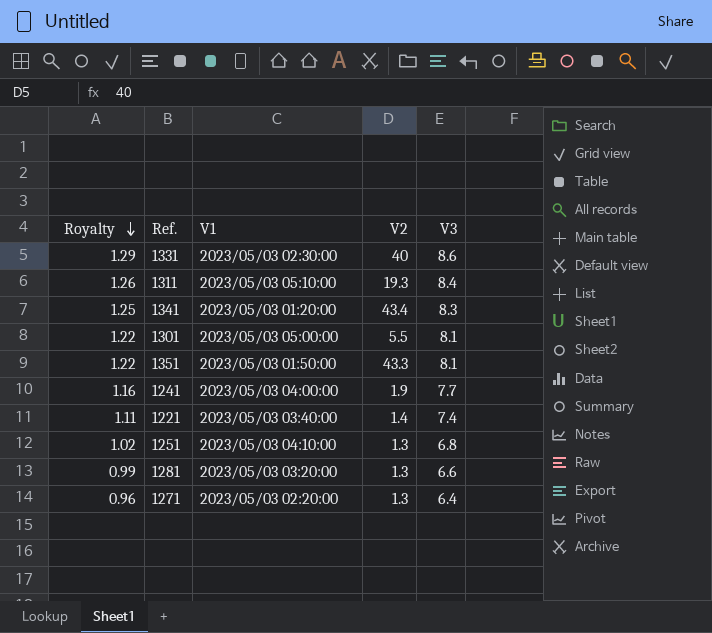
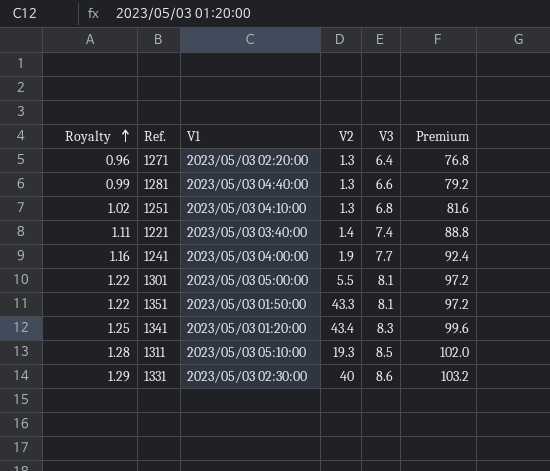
row order: Royalty descending -> Royalty ascending
column Premium | formula: none -> [V3] * 12
1281 | V1: 2023/05/03 03:20:00 -> 2023/05/03 04:40:00
1311 | Royalty: 1.26 -> 1.28
1311 | V3: 8.4 -> 8.5

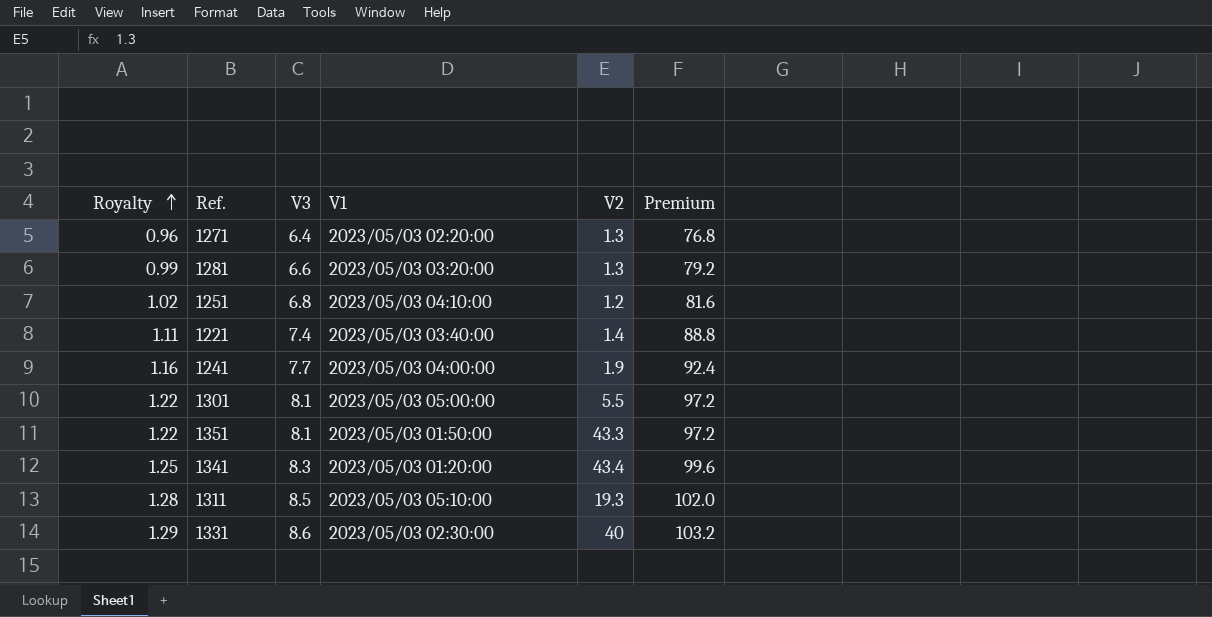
column V3 | position: 5 -> 3
1281 | V1: 2023/05/03 04:40:00 -> 2023/05/03 03:20:00
1251 | V2: 1.3 -> 1.2

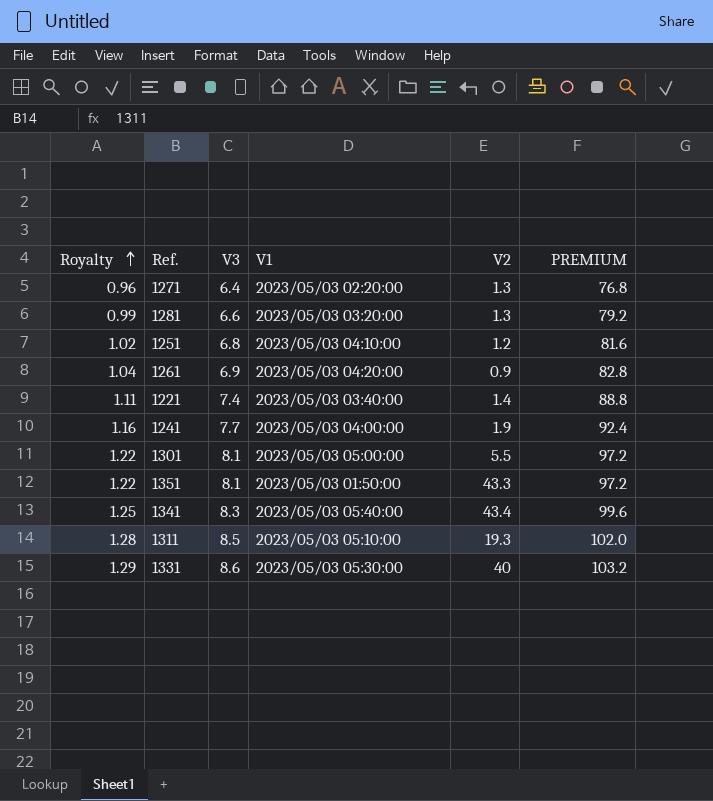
column name: Premium -> PREMIUM
row 1261: none -> 1.04 | 6.9 | 2023/05/03 04:20:00 | 0.9 | 82.8
1341 | V1: 2023/05/03 01:20:00 -> 2023/05/03 05:40:00
1331 | V1: 2023/05/03 02:30:00 -> 2023/05/03 05:30:00

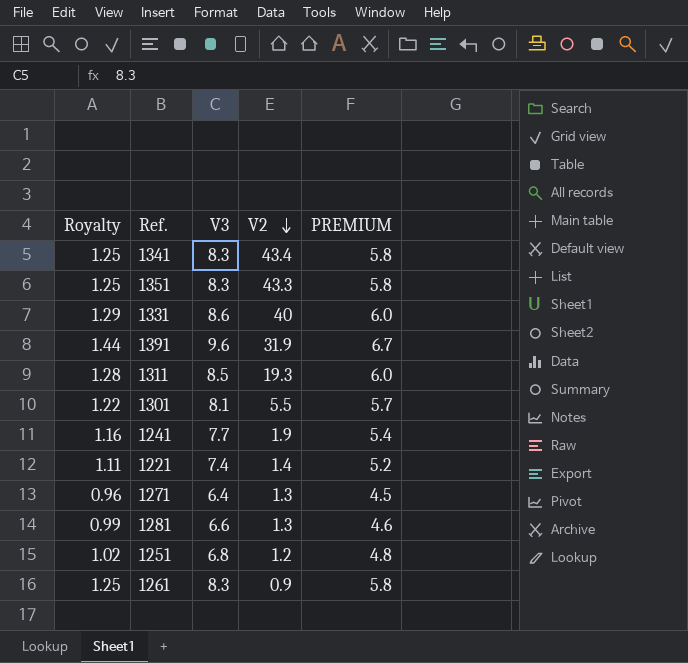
row order: Royalty ascending -> V2 descending
column V1 | position: 4 -> none
column PREMIUM | formula: [V3] * 12 -> [V3] * 0.7
1351 | Royalty: 1.22 -> 1.25
1351 | V3: 8.1 -> 8.3
row 1391: none -> 1.44 | 9.6 | 31.9 | 6.7
1261 | Royalty: 1.04 -> 1.25
1261 | V3: 6.9 -> 8.3

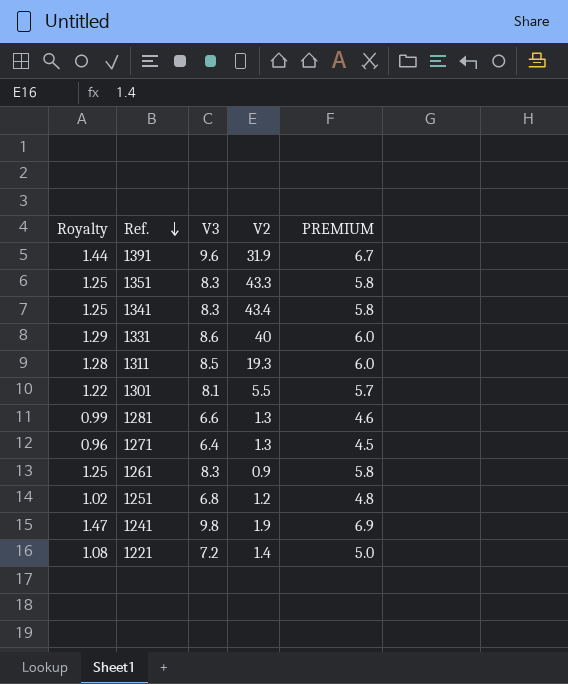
row order: V2 descending -> Ref. descending
1241 | Royalty: 1.16 -> 1.47
1241 | V3: 7.7 -> 9.8
1241 | PREMIUM: 5.4 -> 6.9
1221 | Royalty: 1.11 -> 1.08
1221 | V3: 7.4 -> 7.2
1221 | PREMIUM: 5.2 -> 5.0

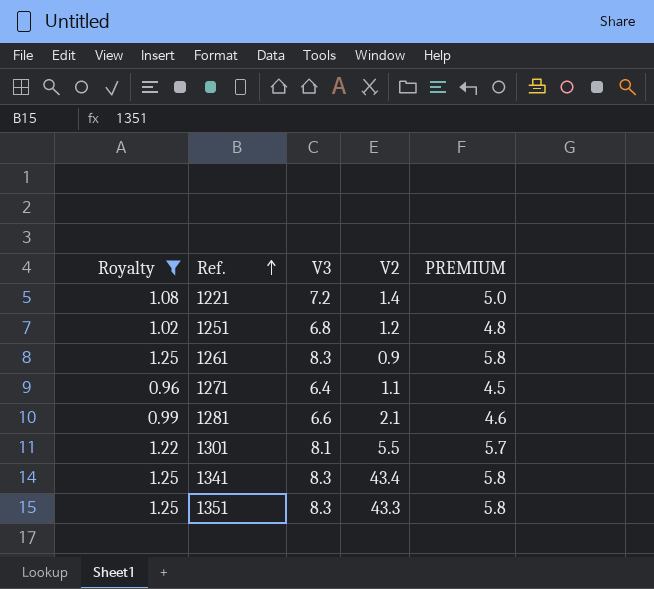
filter: none -> Royalty <= 1.25
row order: Ref. descending -> Ref. ascending
1271 | V2: 1.3 -> 1.1
1281 | V2: 1.3 -> 2.1

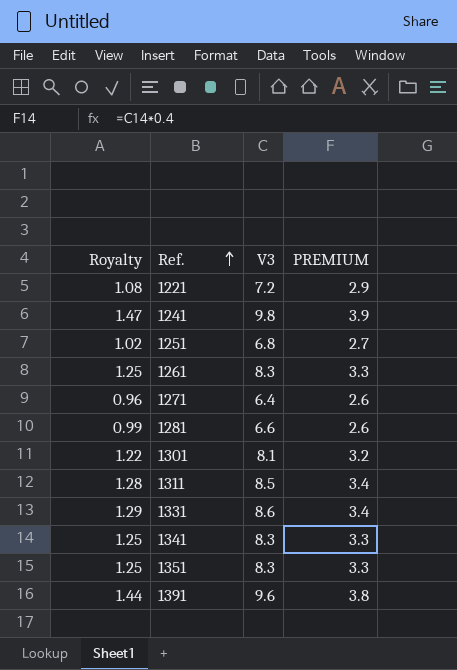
filter: Royalty <= 1.25 -> none
column V2 | position: 4 -> none
column PREMIUM | formula: [V3] * 0.7 -> [V3] * 0.4

